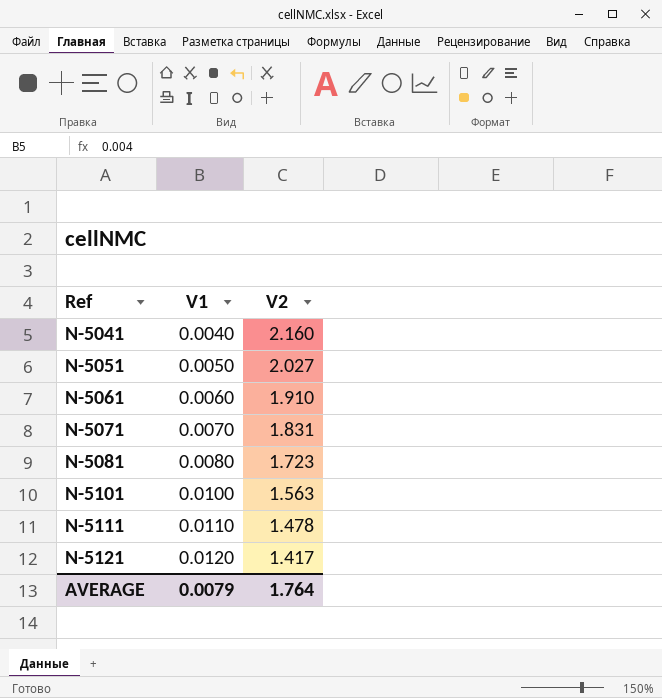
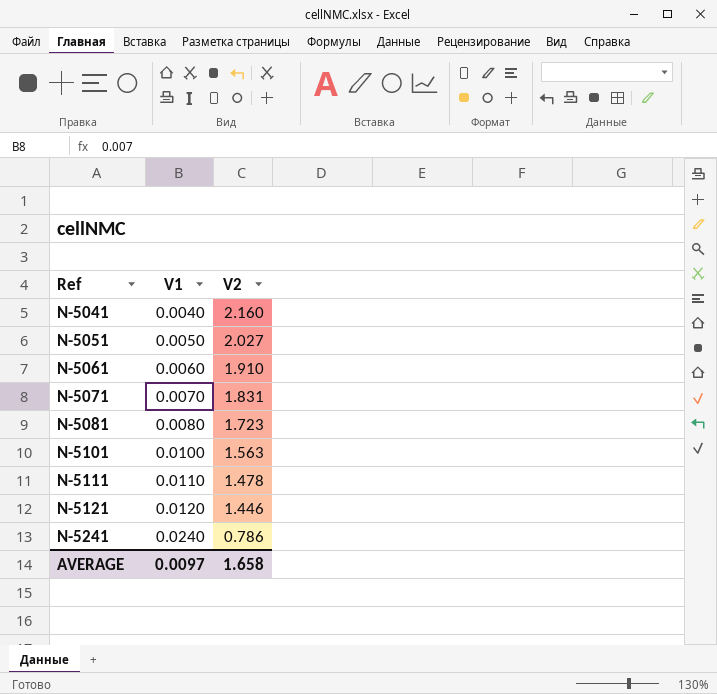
N-5121 | V2: 1.417 -> 1.446
row N-5241: none -> 0.0240 | 0.786
AVERAGE | V1: 0.0079 -> 0.0097
AVERAGE | V2: 1.764 -> 1.658

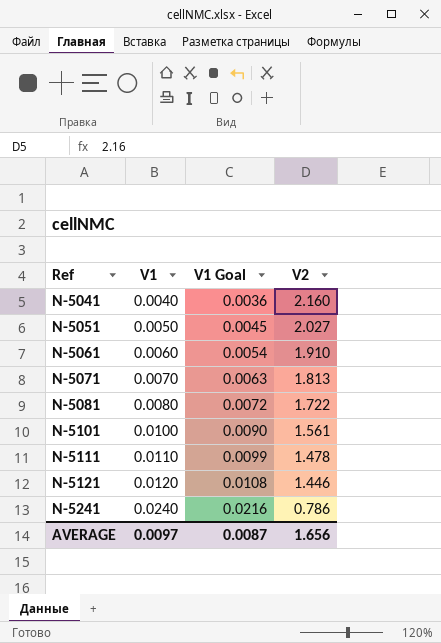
column V1 Goal | formula: none -> [V1] * 0.9
N-5071 | V2: 1.831 -> 1.813
N-5081 | V2: 1.723 -> 1.722
N-5101 | V2: 1.563 -> 1.561
AVERAGE | V2: 1.658 -> 1.656

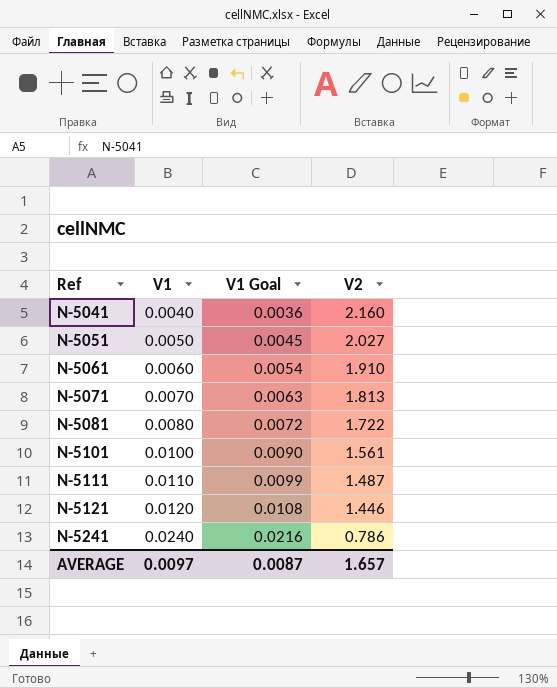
N-5111 | V2: 1.478 -> 1.487
AVERAGE | V2: 1.656 -> 1.657

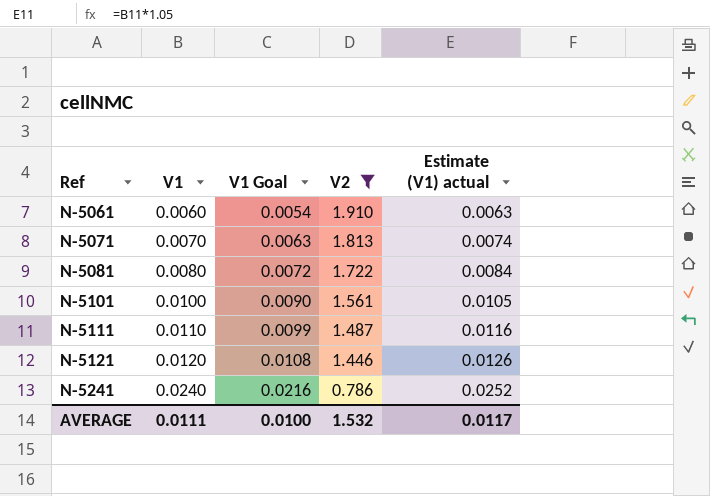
filter: none -> V2 <= 1.910
column Estimate (V1) actual | formula: none -> [V1] * 1.05
AVERAGE | V1: 0.0097 -> 0.0111
AVERAGE | V1 Goal: 0.0087 -> 0.0100
AVERAGE | V2: 1.657 -> 1.532

